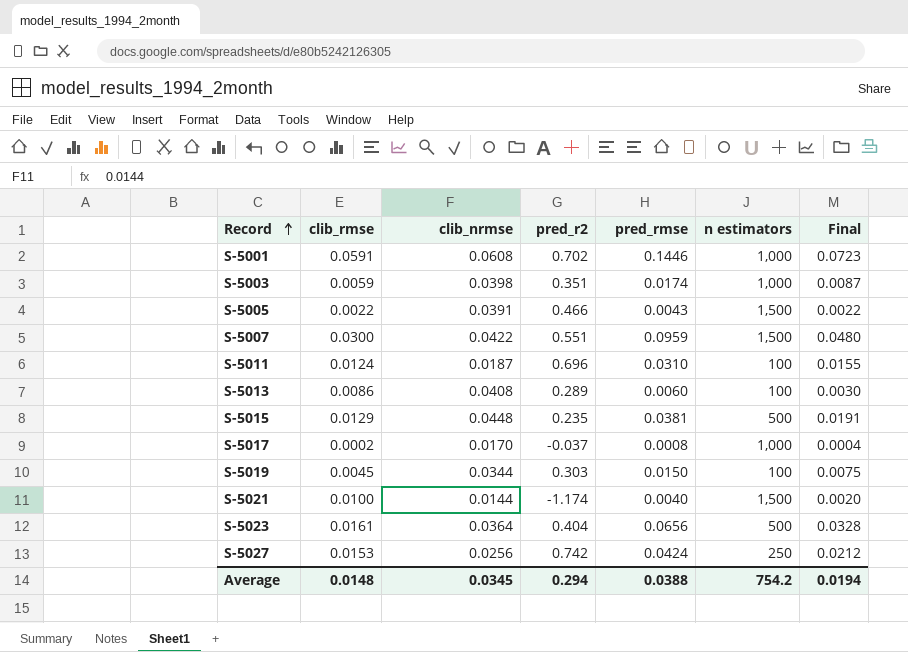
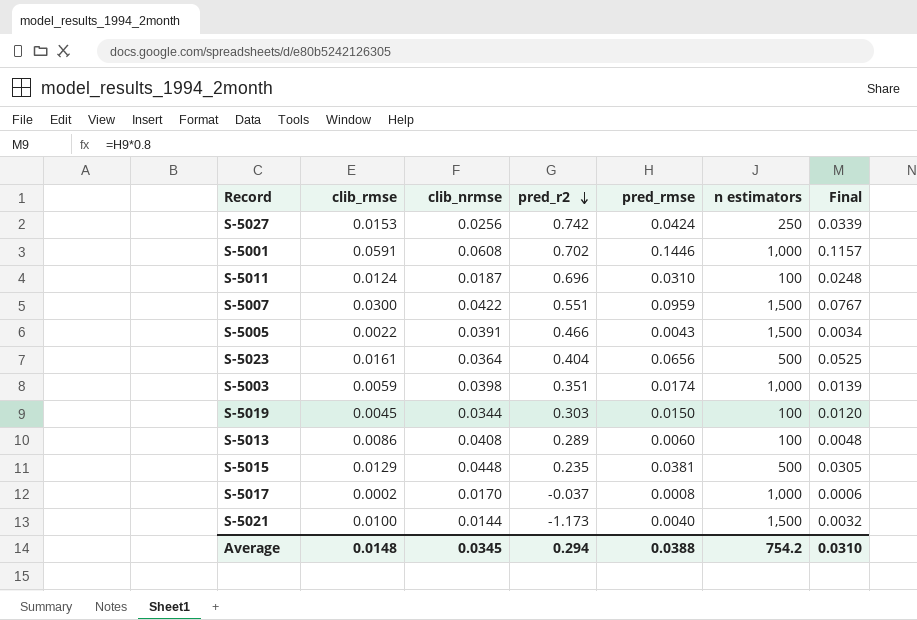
row order: Record ascending -> pred_r2 descending
column Final | formula: [pred_rmse] * 0.5 -> [pred_rmse] * 0.8
S-5021 | pred_r2: -1.174 -> -1.173
Average | Final: 0.0194 -> 0.0310

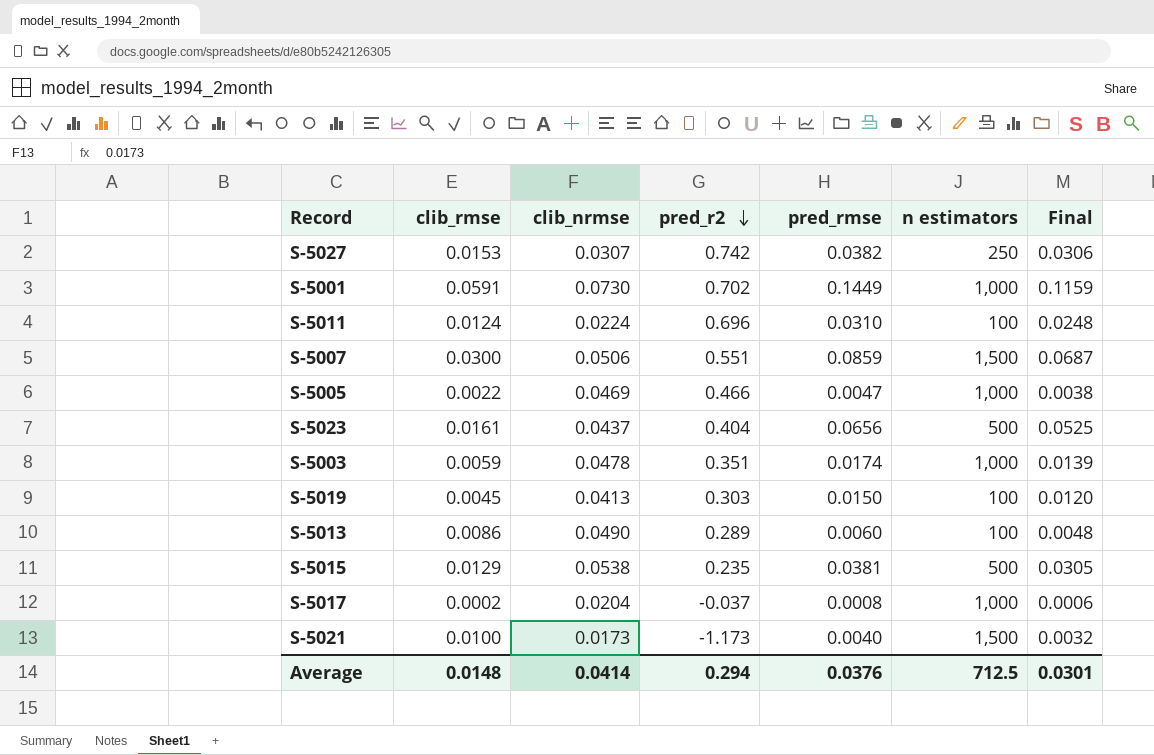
S-5027 | clib_nrmse: 0.0256 -> 0.0307
S-5027 | pred_rmse: 0.0424 -> 0.0382
S-5027 | Final: 0.0339 -> 0.0306
S-5001 | clib_nrmse: 0.0608 -> 0.0730
S-5001 | pred_rmse: 0.1446 -> 0.1449
S-5001 | Final: 0.1157 -> 0.1159
S-5011 | clib_nrmse: 0.0187 -> 0.0224
S-5007 | clib_nrmse: 0.0422 -> 0.0506
S-5007 | pred_rmse: 0.0959 -> 0.0859
S-5007 | Final: 0.0767 -> 0.0687
S-5005 | clib_nrmse: 0.0391 -> 0.0469
S-5005 | pred_rmse: 0.0043 -> 0.0047
S-5005 | n estimators: 1,500 -> 1,000
S-5005 | Final: 0.0034 -> 0.0038
S-5023 | clib_nrmse: 0.0364 -> 0.0437
S-5003 | clib_nrmse: 0.0398 -> 0.0478
S-5019 | clib_nrmse: 0.0344 -> 0.0413
S-5013 | clib_nrmse: 0.0408 -> 0.0490
S-5015 | clib_nrmse: 0.0448 -> 0.0538
S-5017 | clib_nrmse: 0.0170 -> 0.0204
S-5021 | clib_nrmse: 0.0144 -> 0.0173
Average | clib_nrmse: 0.0345 -> 0.0414
Average | pred_rmse: 0.0388 -> 0.0376
Average | n estimators: 754.2 -> 712.5
Average | Final: 0.0310 -> 0.0301

